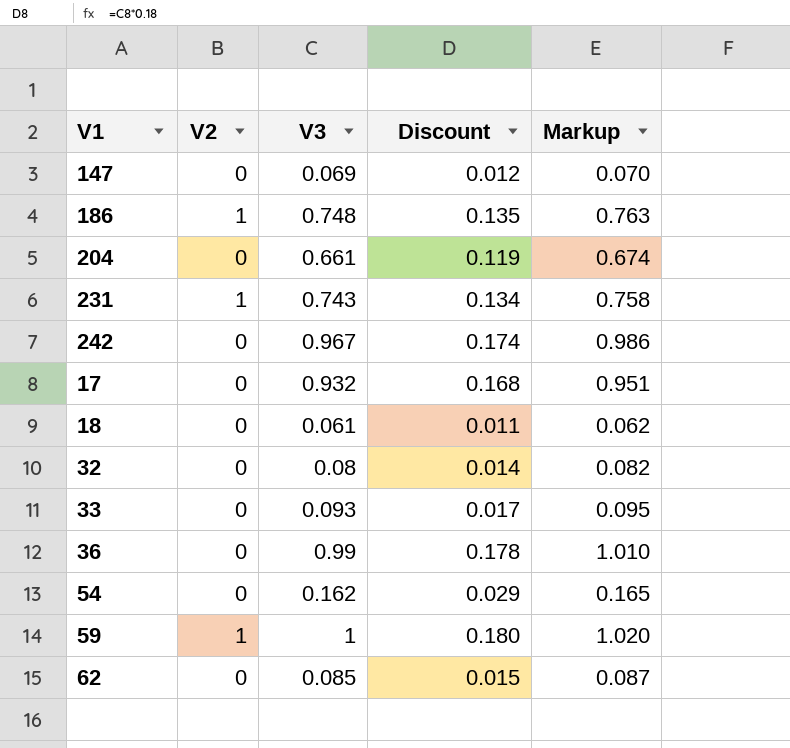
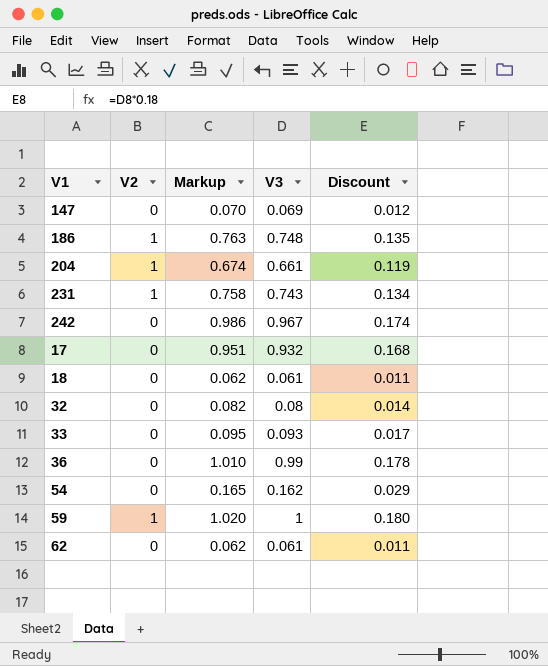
column Markup | position: 5 -> 3
204 | V2: 0 -> 1
62 | Markup: 0.087 -> 0.062
62 | V3: 0.085 -> 0.061
62 | Discount: 0.015 -> 0.011

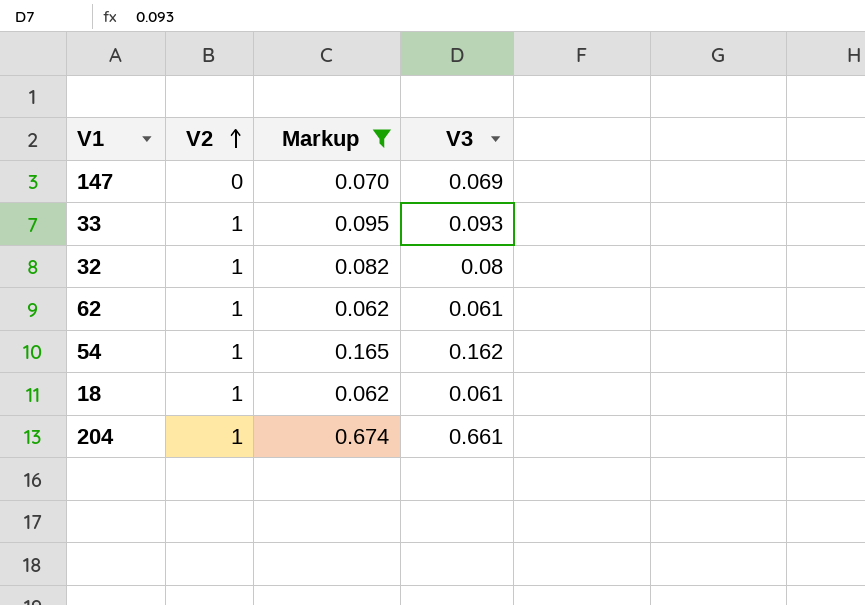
filter: none -> Markup <= 0.674
row order: none -> V2 ascending
column Discount | formula: [V3] * 0.18 -> none
33 | V2: 0 -> 1
32 | V2: 0 -> 1
62 | V2: 0 -> 1
54 | V2: 0 -> 1
18 | V2: 0 -> 1

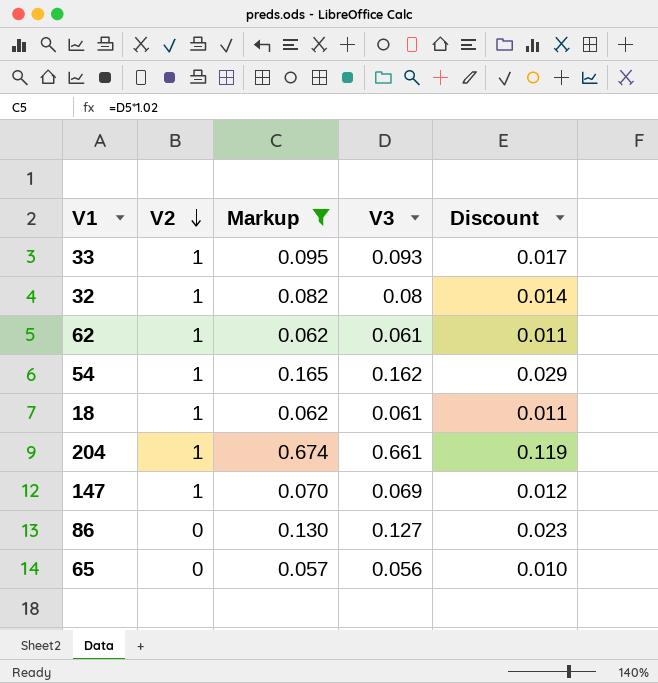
row order: V2 ascending -> V2 descending
column Discount | formula: none -> [V3] * 0.18
147 | V2: 0 -> 1
row 86: none -> 0 | 0.130 | 0.127 | 0.023
row 65: none -> 0 | 0.057 | 0.056 | 0.010

